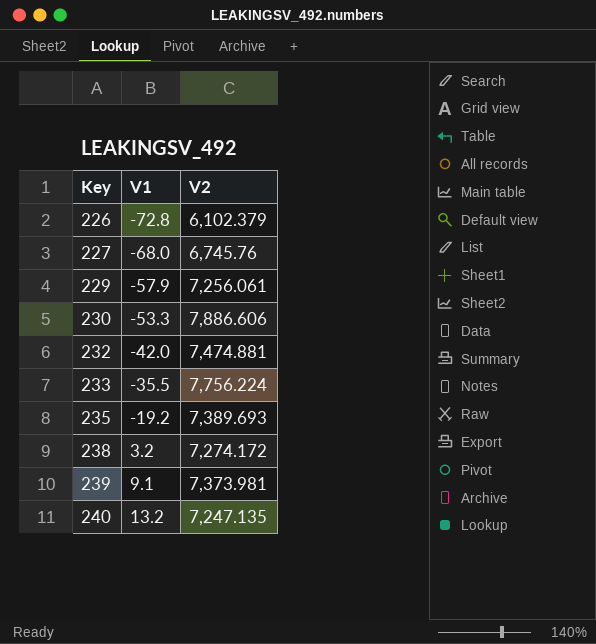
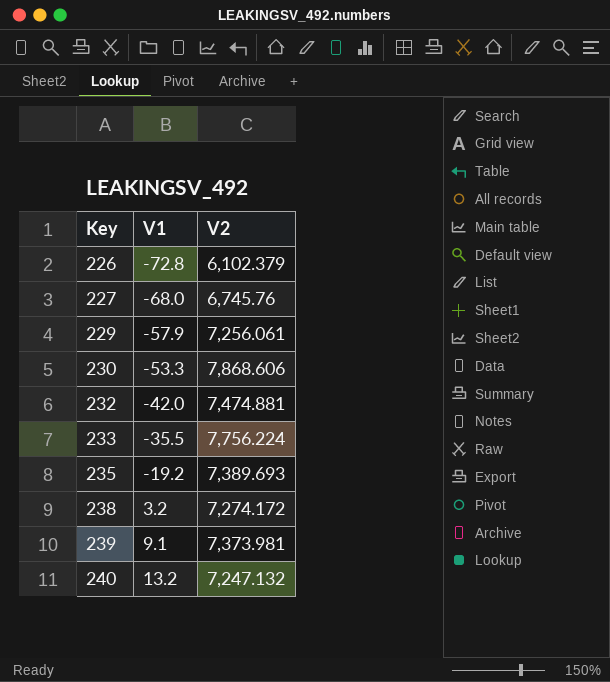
230 | V2: 7,886.606 -> 7,868.606
240 | V2: 7,247.135 -> 7,247.132

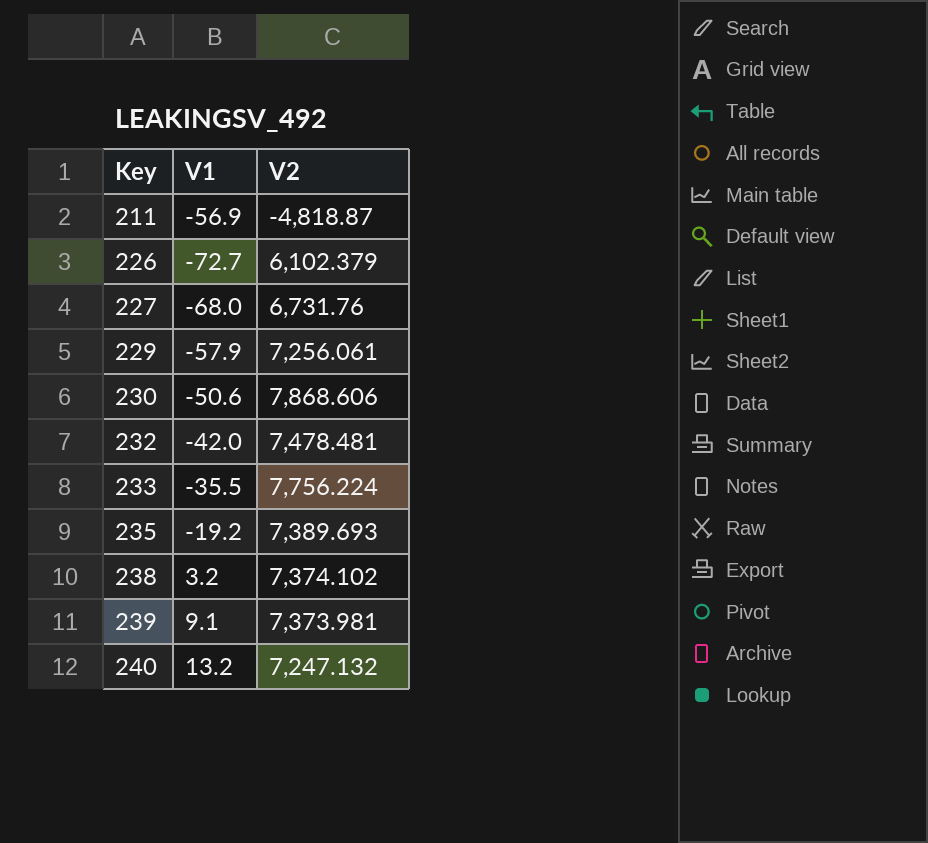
row 211: none -> -56.9 | -4,818.87
226 | V1: -72.8 -> -72.7
227 | V2: 6,745.76 -> 6,731.76
230 | V1: -53.3 -> -50.6
232 | V2: 7,474.881 -> 7,478.481
238 | V2: 7,274.172 -> 7,374.102

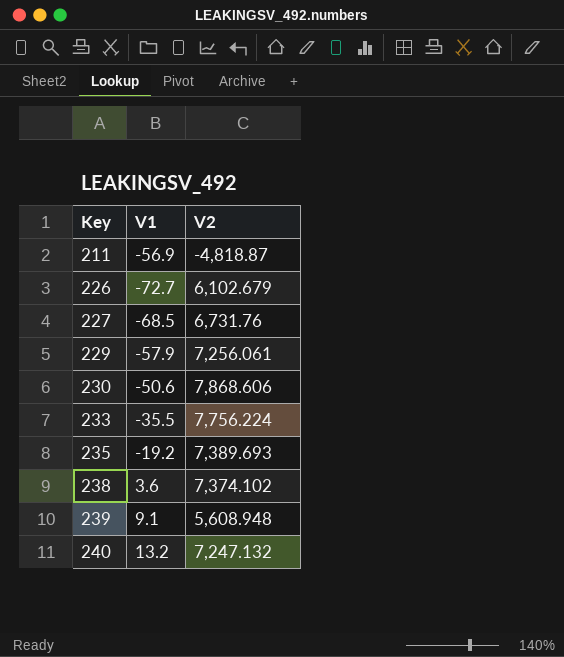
row 232: -42.0 | 7,478.481 -> none
226 | V2: 6,102.379 -> 6,102.679
227 | V1: -68.0 -> -68.5
238 | V1: 3.2 -> 3.6
239 | V2: 7,373.981 -> 5,608.948

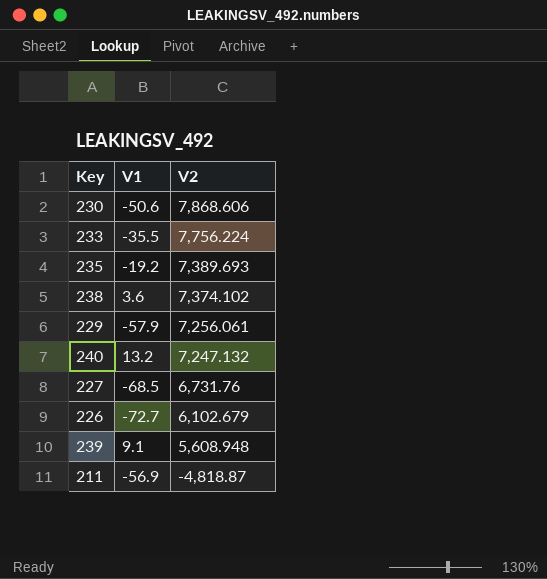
row order: Key ascending -> V2 descending

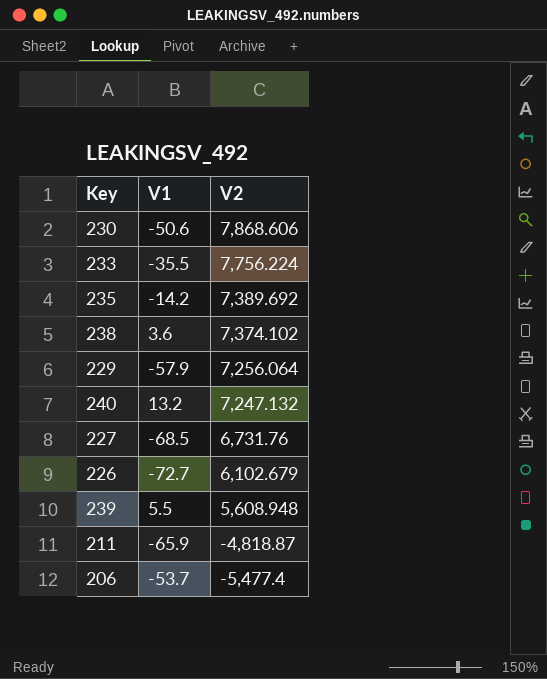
235 | V1: -19.2 -> -14.2
235 | V2: 7,389.693 -> 7,389.692
229 | V2: 7,256.061 -> 7,256.064
239 | V1: 9.1 -> 5.5
211 | V1: -56.9 -> -65.9
row 206: none -> -53.7 | -5,477.4

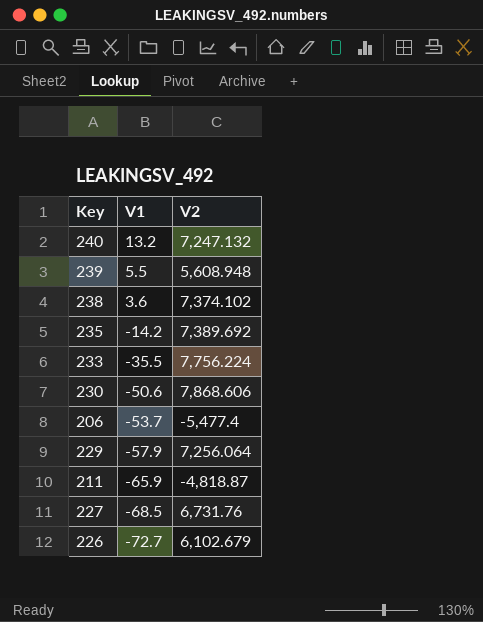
row order: V2 descending -> V1 descending

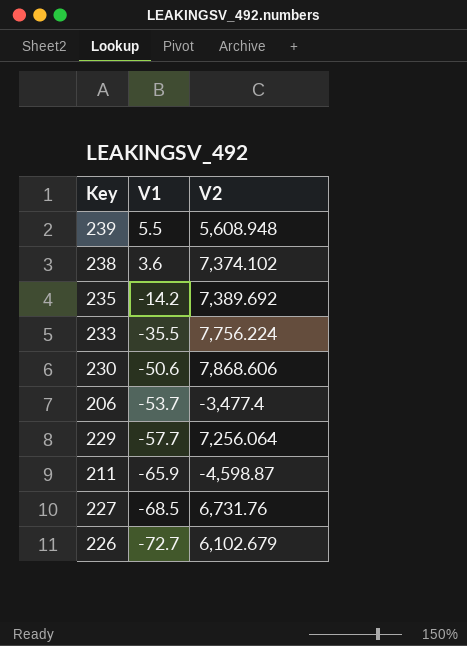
row 240: 13.2 | 7,247.132 -> none
206 | V2: -5,477.4 -> -3,477.4
229 | V1: -57.9 -> -57.7
211 | V2: -4,818.87 -> -4,598.87

